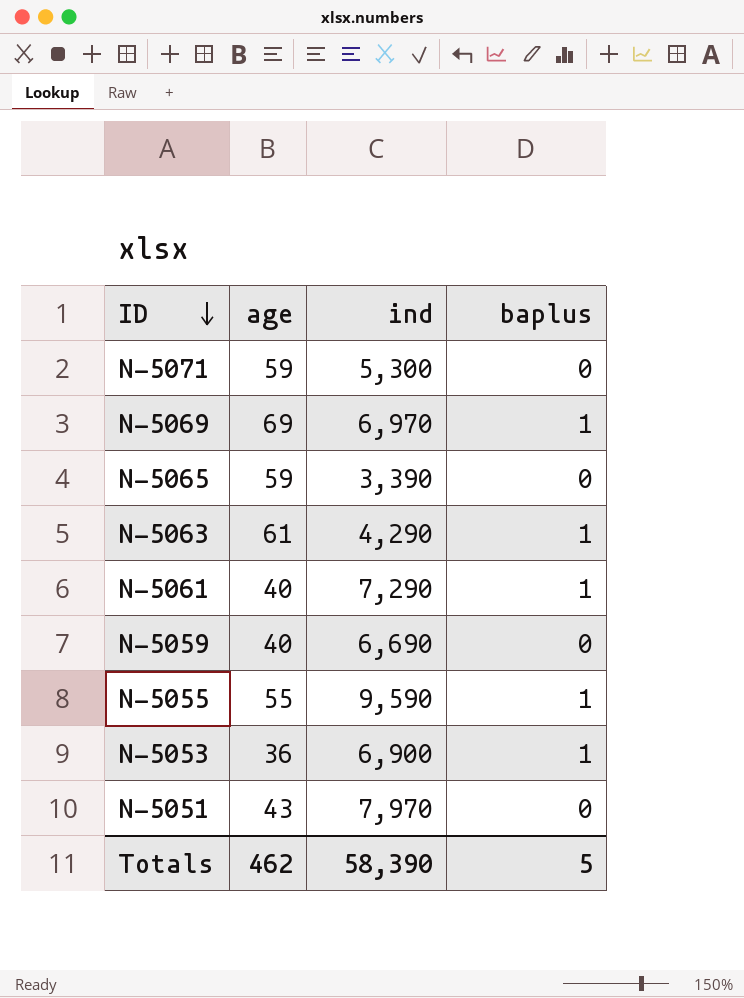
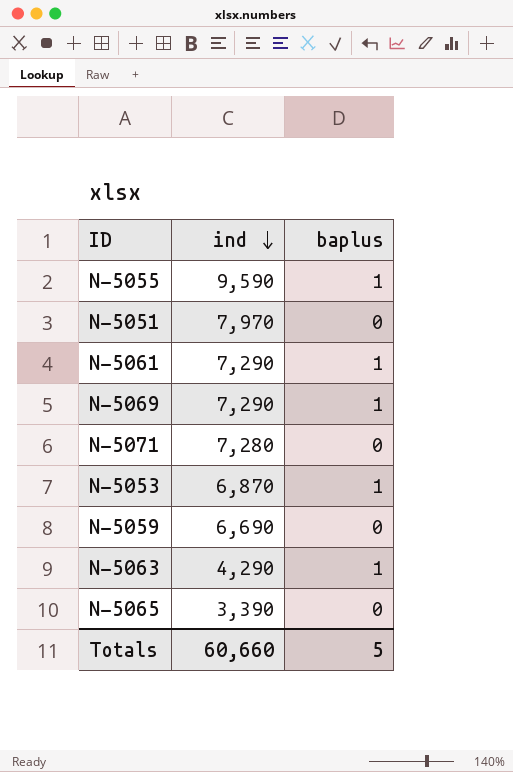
row order: ID descending -> ind descending
column age | position: 2 -> none
N-5069 | ind: 6,970 -> 7,290
N-5071 | ind: 5,300 -> 7,280
N-5053 | ind: 6,900 -> 6,870
Totals | ind: 58,390 -> 60,660

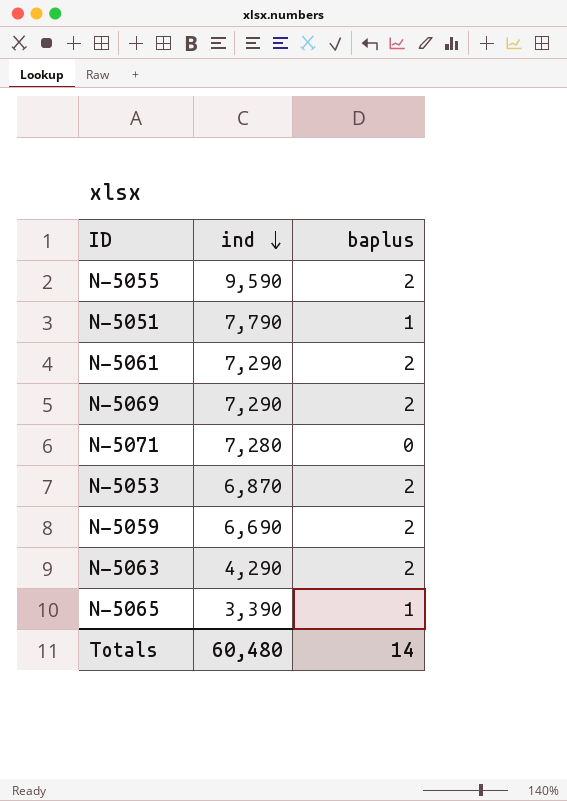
N-5055 | baplus: 1 -> 2
N-5051 | ind: 7,970 -> 7,790
N-5051 | baplus: 0 -> 1
N-5061 | baplus: 1 -> 2
N-5069 | baplus: 1 -> 2
N-5053 | baplus: 1 -> 2
N-5059 | baplus: 0 -> 2
N-5063 | baplus: 1 -> 2
N-5065 | baplus: 0 -> 1
Totals | ind: 60,660 -> 60,480
Totals | baplus: 5 -> 14

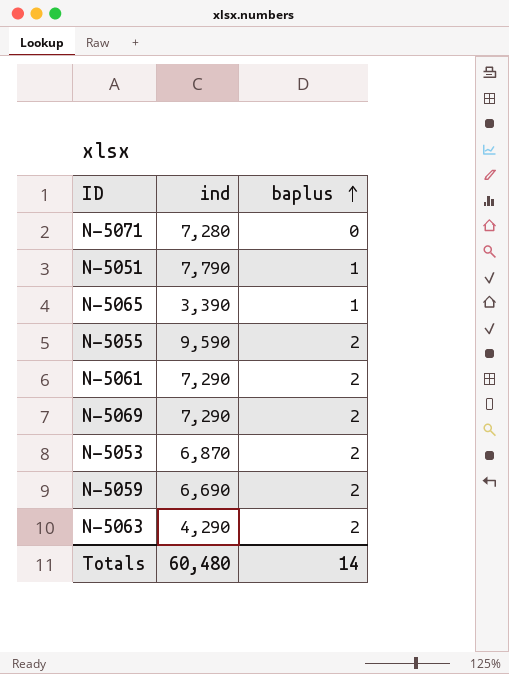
row order: ind descending -> baplus ascending

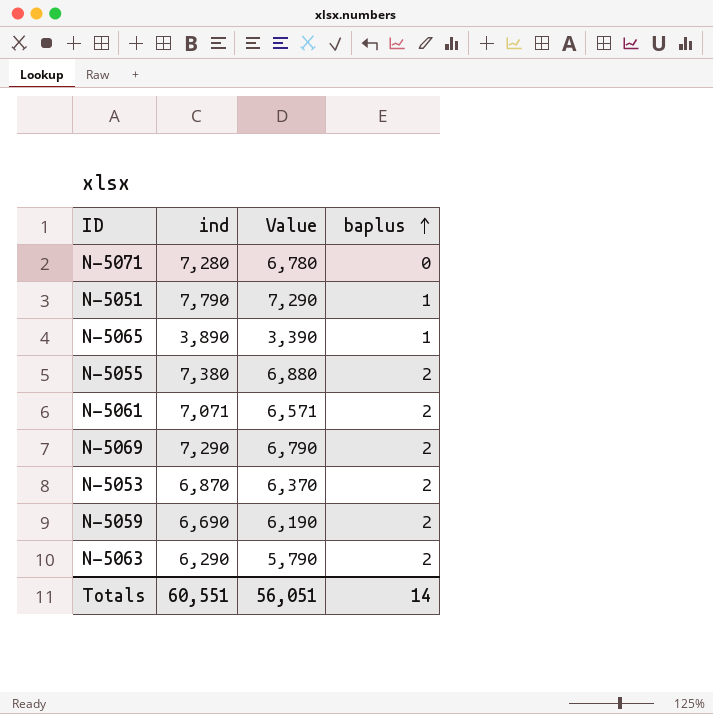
column Value | formula: none -> [ind] - 500
N-5065 | ind: 3,390 -> 3,890
N-5055 | ind: 9,590 -> 7,380
N-5061 | ind: 7,290 -> 7,071
N-5063 | ind: 4,290 -> 6,290
Totals | ind: 60,480 -> 60,551

